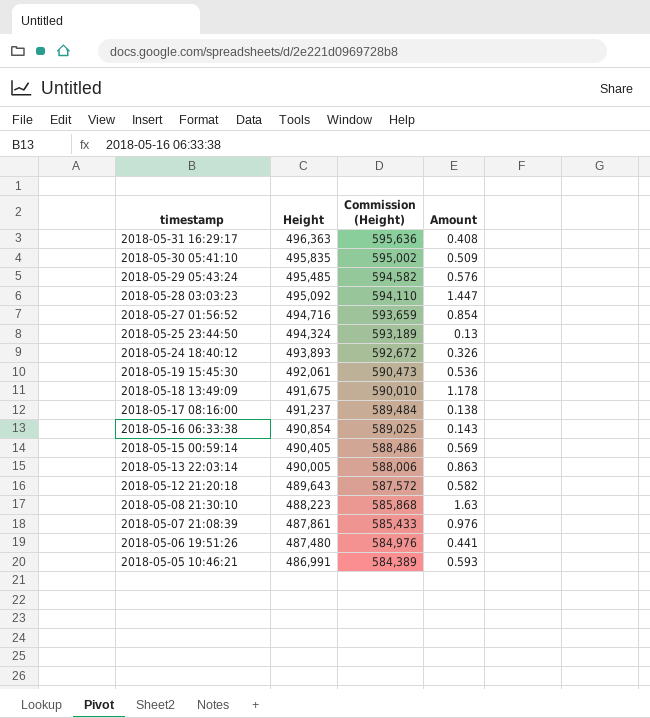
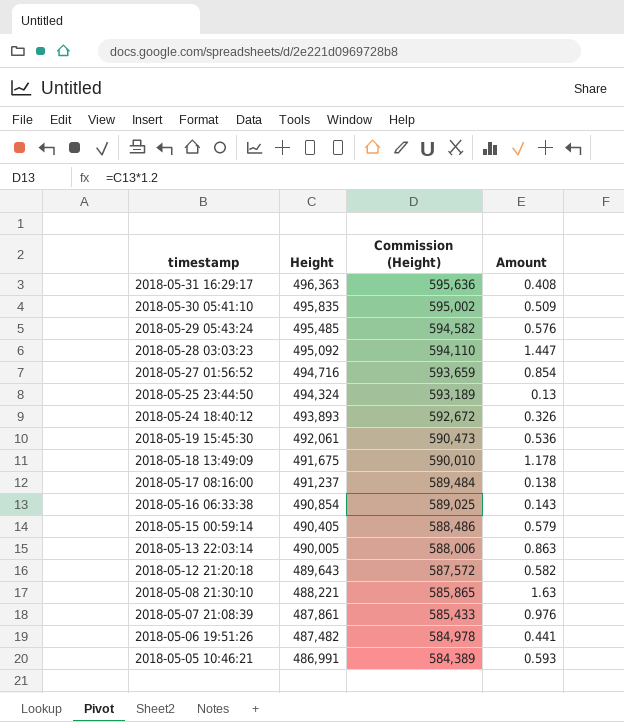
2018-05-15 00:59:14 | Amount: 0.569 -> 0.579
2018-05-08 21:30:10 | Height: 488,223 -> 488,221
2018-05-08 21:30:10 | Commission (Height): 585,868 -> 585,865
2018-05-06 19:51:26 | Height: 487,480 -> 487,482
2018-05-06 19:51:26 | Commission (Height): 584,976 -> 584,978

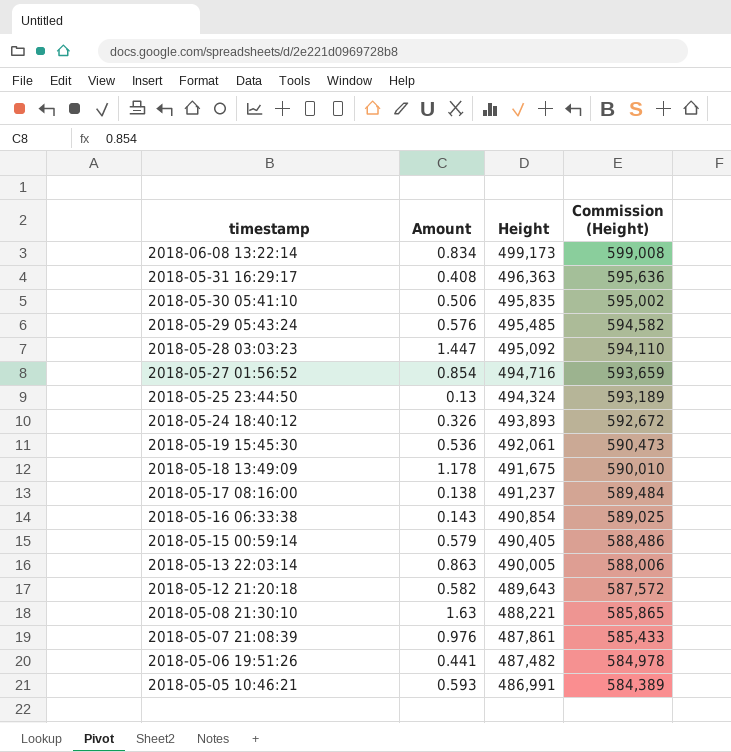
column Amount | position: 4 -> 2
row 2018-06-08 13:22:14: none -> 0.834 | 499,173 | 599,008
2018-05-30 05:41:10 | Amount: 0.509 -> 0.506

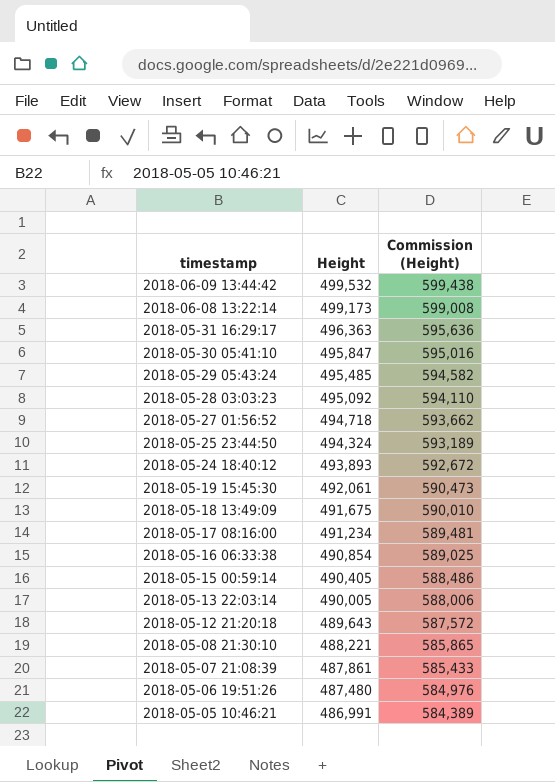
column Amount | position: 2 -> none
row 2018-06-09 13:44:42: none -> 499,532 | 599,438
2018-05-30 05:41:10 | Height: 495,835 -> 495,847
2018-05-30 05:41:10 | Commission (Height): 595,002 -> 595,016
2018-05-27 01:56:52 | Height: 494,716 -> 494,718
2018-05-27 01:56:52 | Commission (Height): 593,659 -> 593,662
2018-05-17 08:16:00 | Height: 491,237 -> 491,234
2018-05-17 08:16:00 | Commission (Height): 589,484 -> 589,481
2018-05-06 19:51:26 | Height: 487,482 -> 487,480
2018-05-06 19:51:26 | Commission (Height): 584,978 -> 584,976

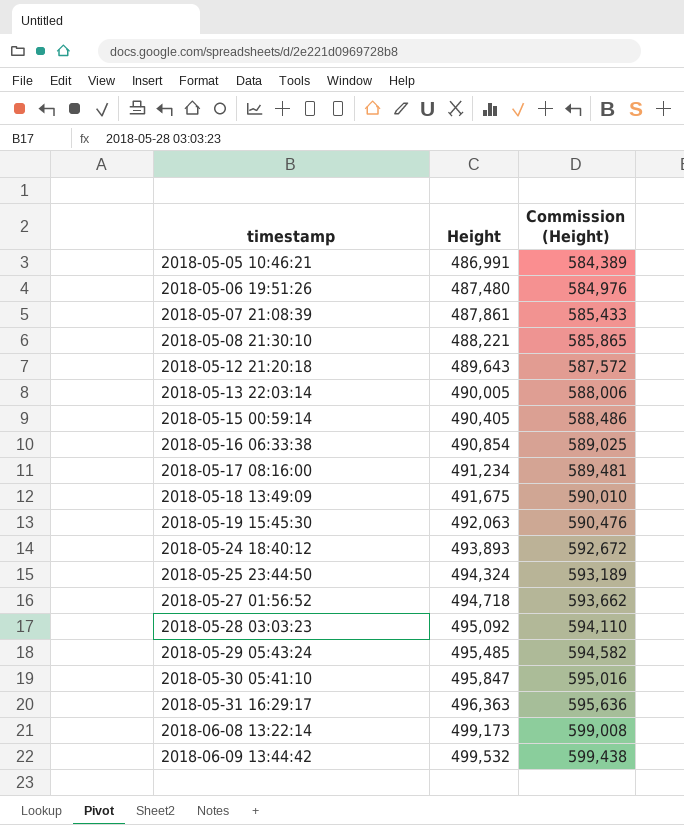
row order: timestamp descending -> timestamp ascending
2018-05-19 15:45:30 | Height: 492,061 -> 492,063
2018-05-19 15:45:30 | Commission (Height): 590,473 -> 590,476

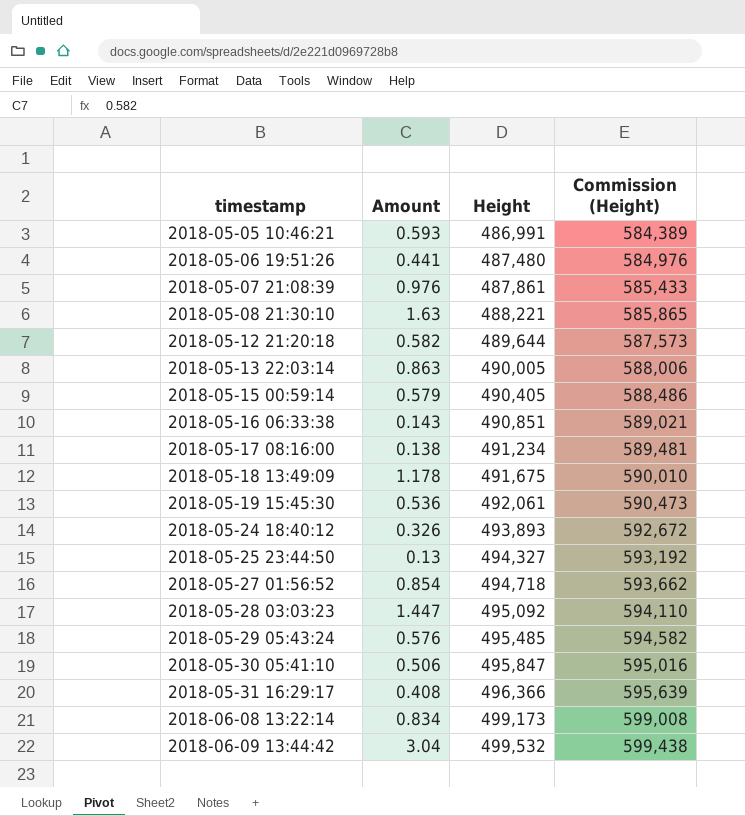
column Amount | position: none -> 2
2018-05-12 21:20:18 | Height: 489,643 -> 489,644
2018-05-12 21:20:18 | Commission (Height): 587,572 -> 587,573
2018-05-16 06:33:38 | Height: 490,854 -> 490,851
2018-05-16 06:33:38 | Commission (Height): 589,025 -> 589,021
2018-05-19 15:45:30 | Height: 492,063 -> 492,061
2018-05-19 15:45:30 | Commission (Height): 590,476 -> 590,473
2018-05-25 23:44:50 | Height: 494,324 -> 494,327
2018-05-25 23:44:50 | Commission (Height): 593,189 -> 593,192
2018-05-31 16:29:17 | Height: 496,363 -> 496,366
2018-05-31 16:29:17 | Commission (Height): 595,636 -> 595,639

